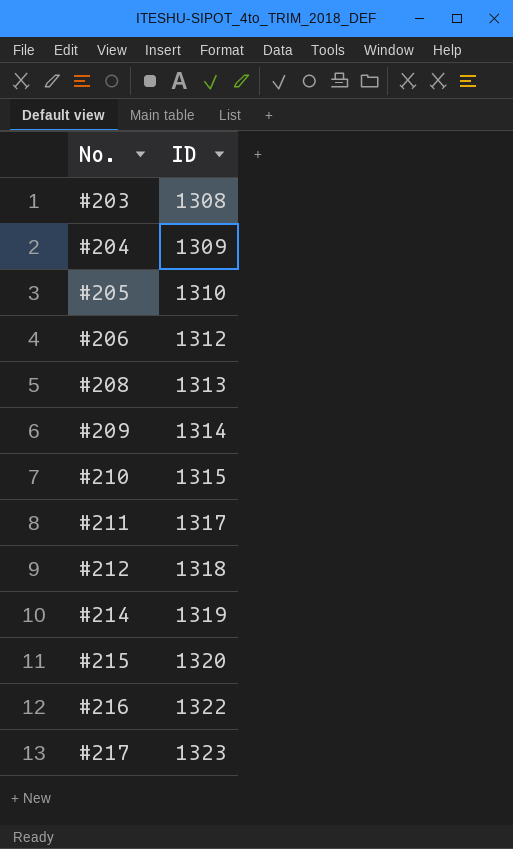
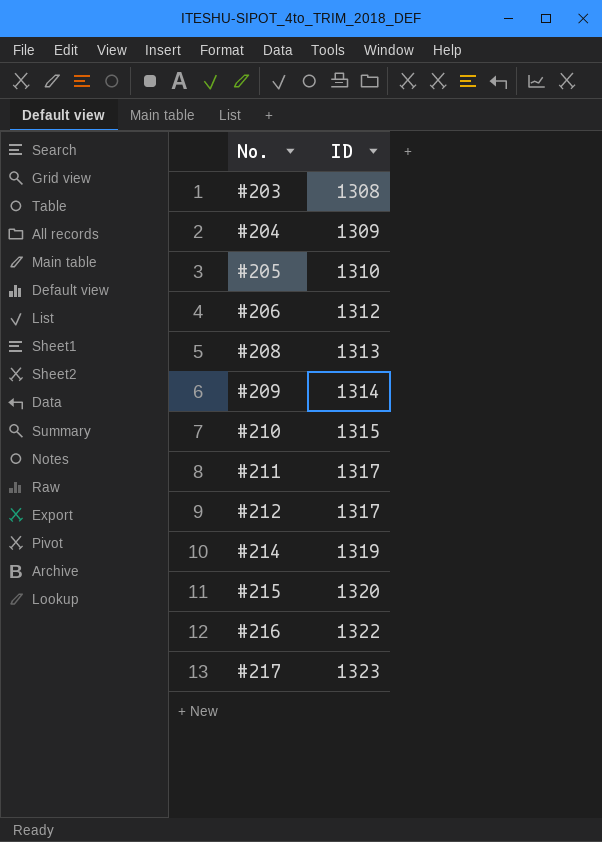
#212 | ID: 1318 -> 1317

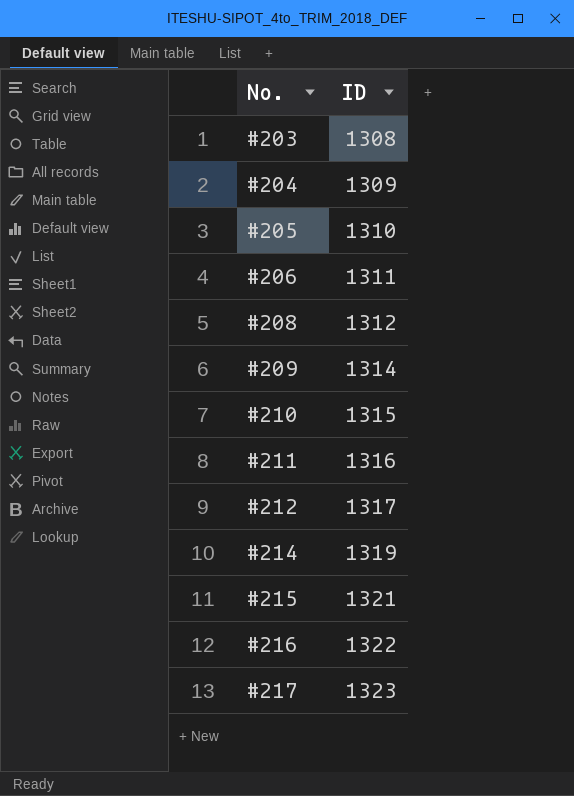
#206 | ID: 1312 -> 1311
#208 | ID: 1313 -> 1312
#211 | ID: 1317 -> 1316
#215 | ID: 1320 -> 1321

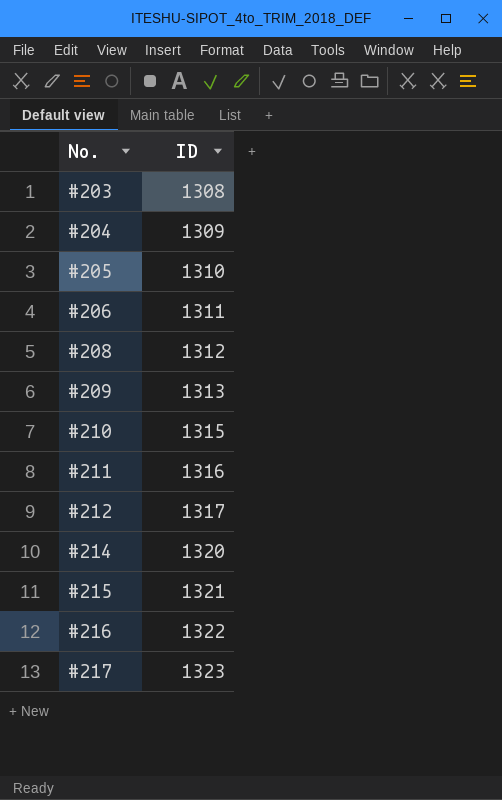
#209 | ID: 1314 -> 1313
#214 | ID: 1319 -> 1320

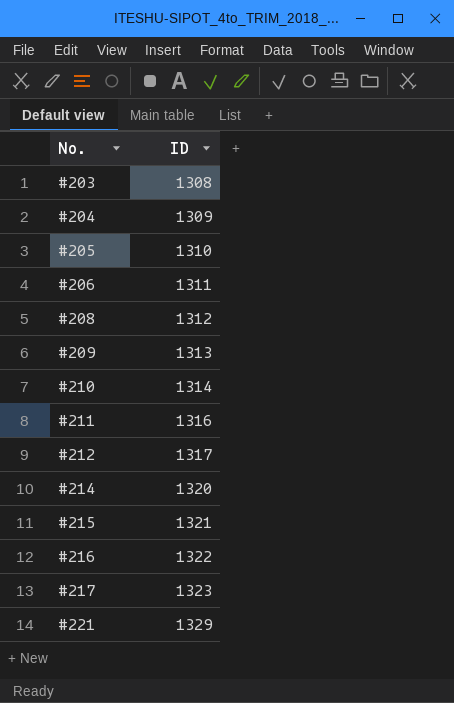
#210 | ID: 1315 -> 1314
row #221: none -> 1329

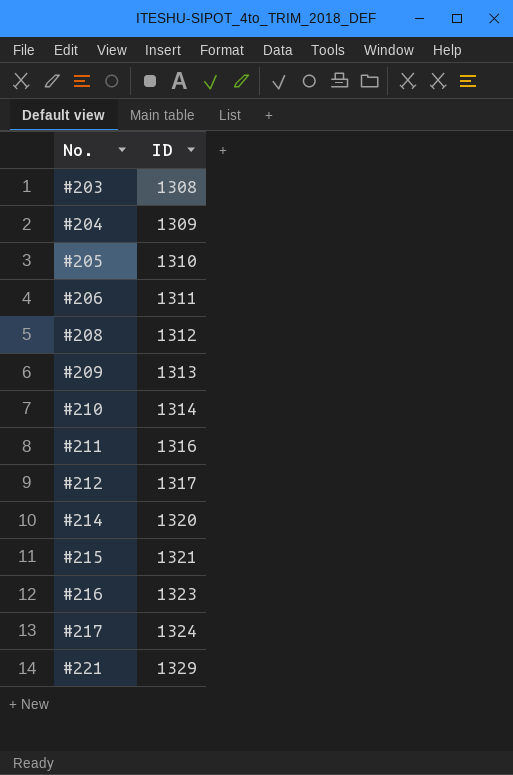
#216 | ID: 1322 -> 1323
#217 | ID: 1323 -> 1324

